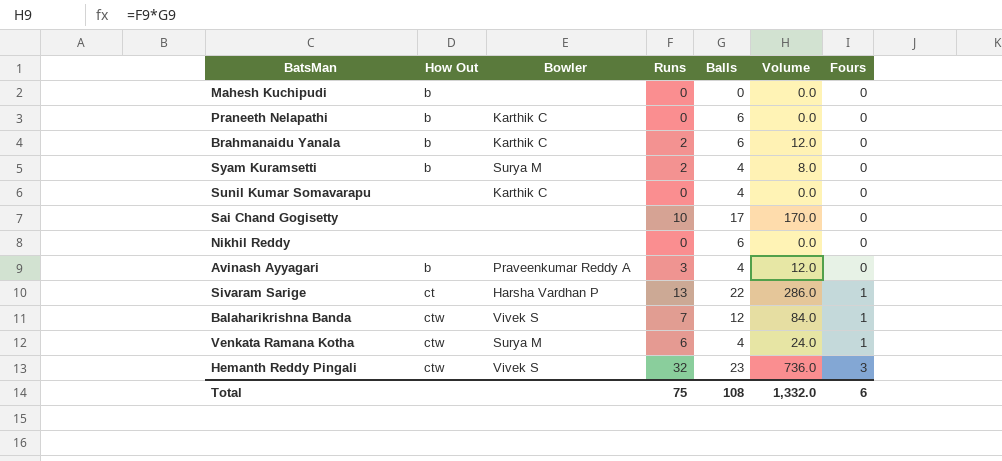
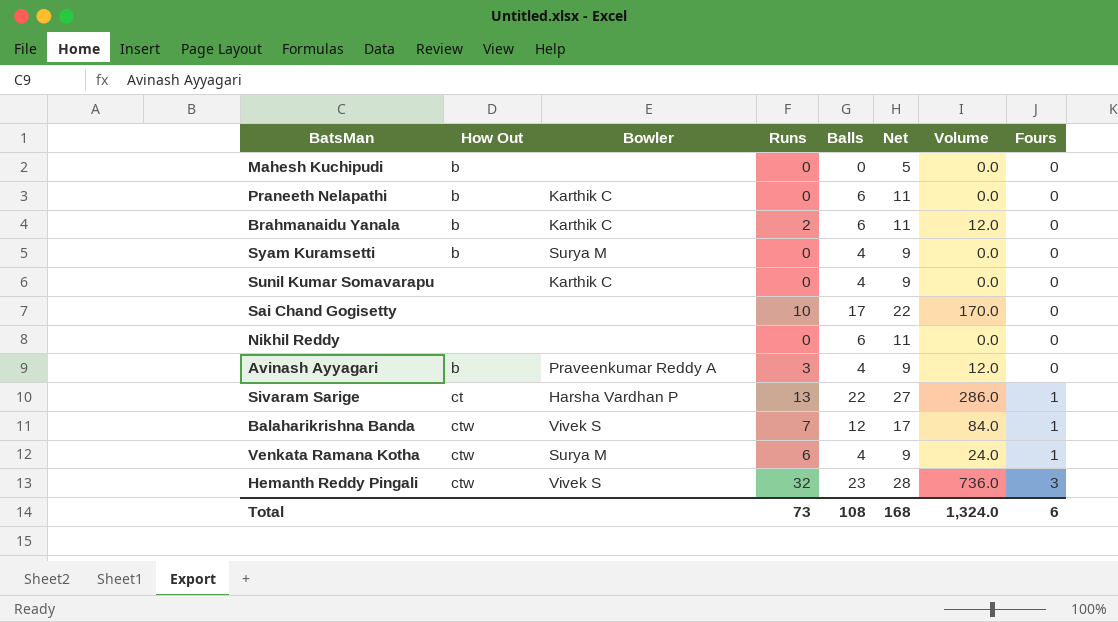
column Net | formula: none -> [Balls] + 5
Syam Kuramsetti | Runs: 2 -> 0
Syam Kuramsetti | Volume: 8.0 -> 0.0
Total | Runs: 75 -> 73
Total | Volume: 1,332.0 -> 1,324.0

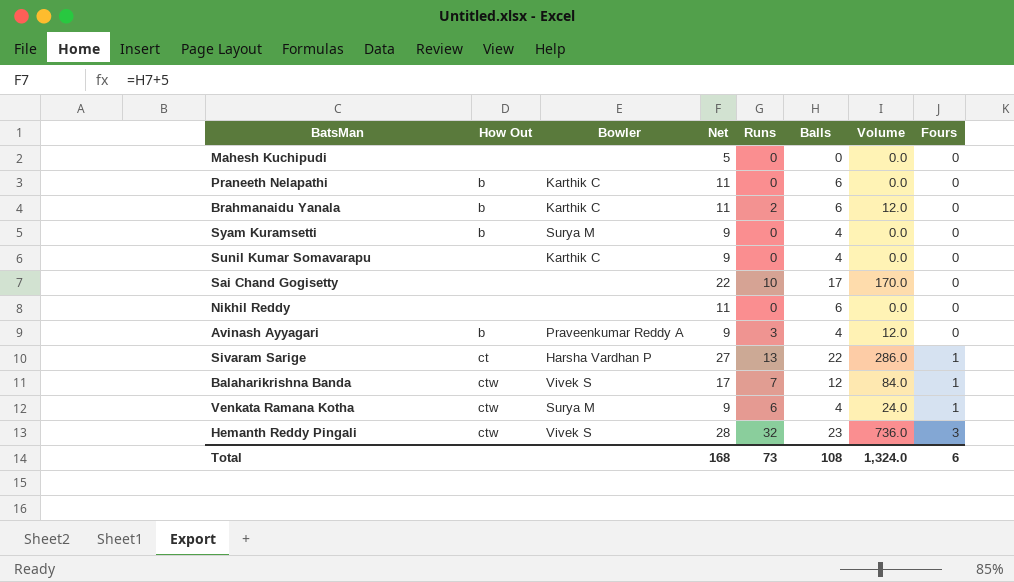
column Net | position: 6 -> 4
Mahesh Kuchipudi | How Out: b -> none

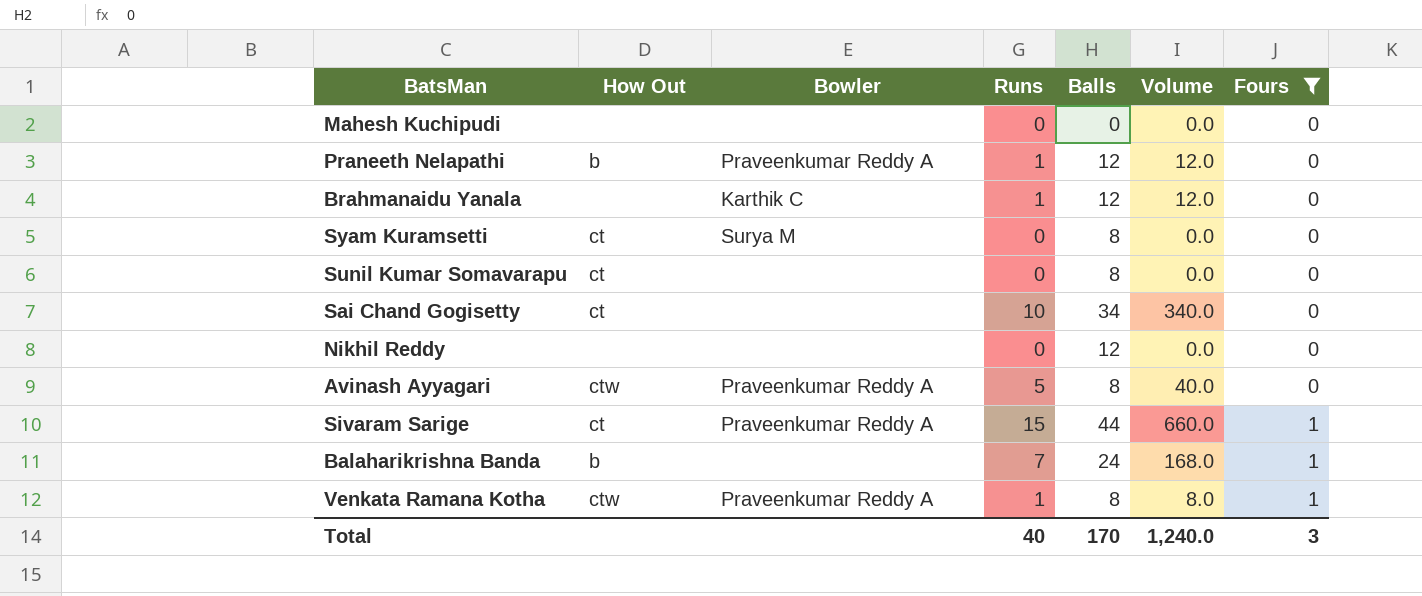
filter: none -> Fours != 3
column Net | formula: [Balls] + 5 -> none
Praneeth Nelapathi | Bowler: Karthik C -> Praveenkumar Reddy A
Praneeth Nelapathi | Runs: 0 -> 1
Praneeth Nelapathi | Balls: 6 -> 12
Praneeth Nelapathi | Volume: 0.0 -> 12.0
Brahmanaidu Yanala | How Out: b -> none
Brahmanaidu Yanala | Runs: 2 -> 1
Brahmanaidu Yanala | Balls: 6 -> 12
Syam Kuramsetti | How Out: b -> ct
Syam Kuramsetti | Balls: 4 -> 8
Sunil Kumar Somavarapu | How Out: none -> ct
Sunil Kumar Somavarapu | Bowler: Karthik C -> none
Sunil Kumar Somavarapu | Balls: 4 -> 8
Sai Chand Gogisetty | How Out: none -> ct
Sai Chand Gogisetty | Balls: 17 -> 34
Sai Chand Gogisetty | Volume: 170.0 -> 340.0
Nikhil Reddy | Balls: 6 -> 12
Avinash Ayyagari | How Out: b -> ctw
Avinash Ayyagari | Runs: 3 -> 5
Avinash Ayyagari | Balls: 4 -> 8
Avinash Ayyagari | Volume: 12.0 -> 40.0
Sivaram Sarige | Bowler: Harsha Vardhan P -> Praveenkumar Reddy A
Sivaram Sarige | Runs: 13 -> 15
Sivaram Sarige | Balls: 22 -> 44
Sivaram Sarige | Volume: 286.0 -> 660.0
Balaharikrishna Banda | How Out: ctw -> b
Balaharikrishna Banda | Bowler: Vivek S -> none
Balaharikrishna Banda | Balls: 12 -> 24
Balaharikrishna Banda | Volume: 84.0 -> 168.0
Venkata Ramana Kotha | Bowler: Surya M -> Praveenkumar Reddy A
Venkata Ramana Kotha | Runs: 6 -> 1
Venkata Ramana Kotha | Balls: 4 -> 8
Venkata Ramana Kotha | Volume: 24.0 -> 8.0
Total | Runs: 73 -> 40
Total | Balls: 108 -> 170
Total | Volume: 1,324.0 -> 1,240.0
Total | Fours: 6 -> 3

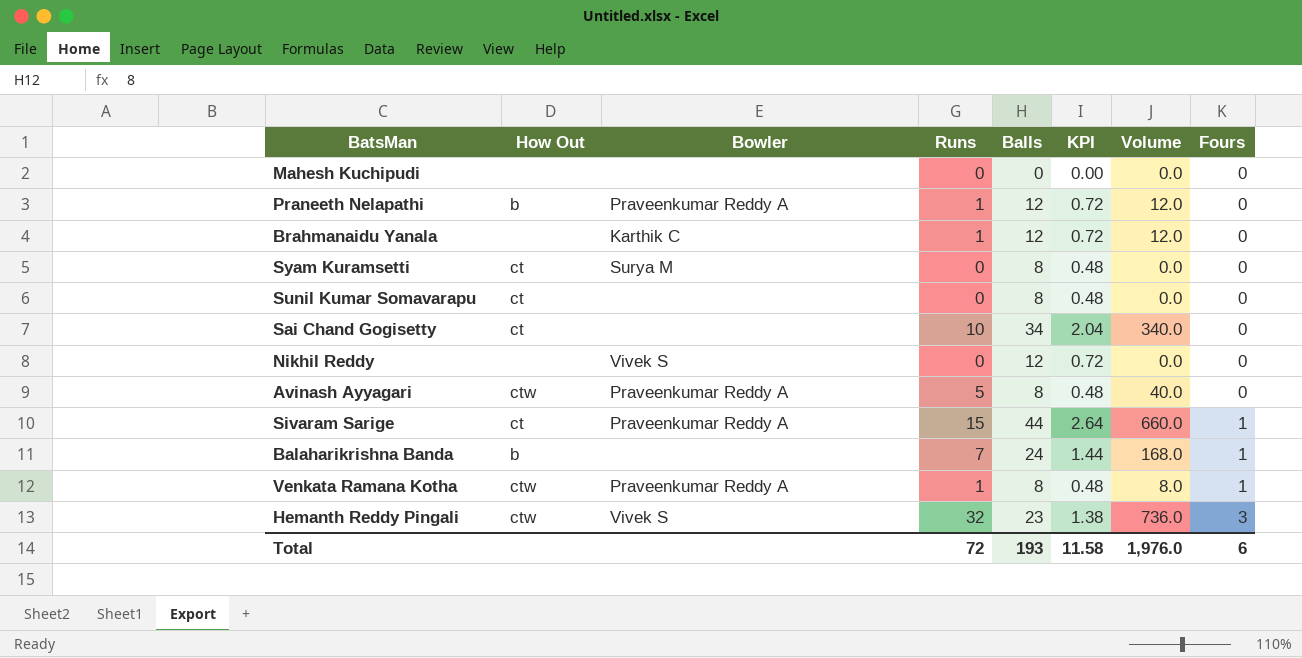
filter: Fours != 3 -> none
column KPI | formula: none -> [Balls] * 0.06
Nikhil Reddy | Bowler: none -> Vivek S
Total | Runs: 40 -> 72
Total | Balls: 170 -> 193
Total | Volume: 1,240.0 -> 1,976.0
Total | Fours: 3 -> 6

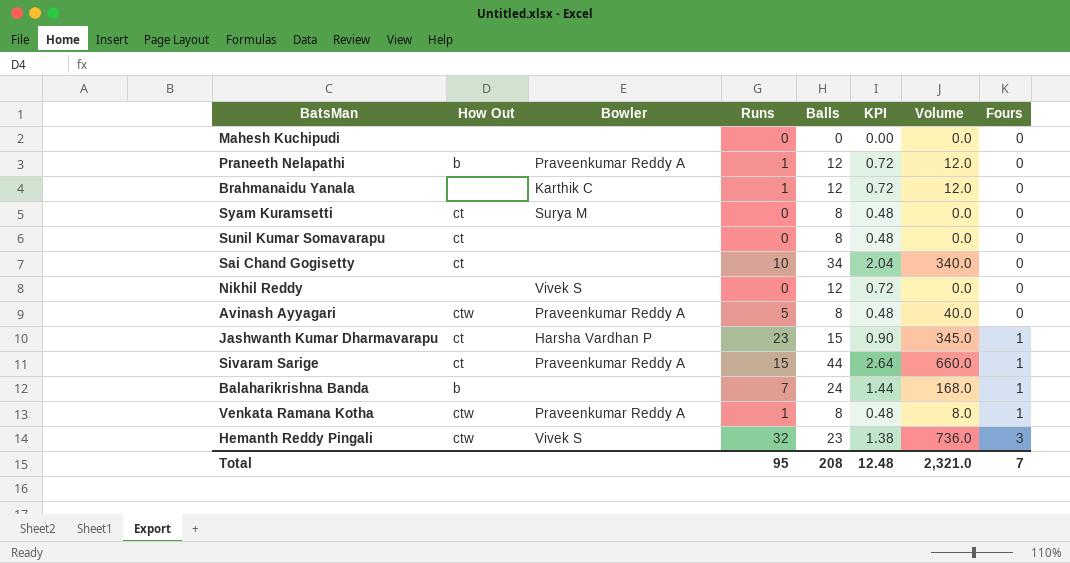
row Jashwanth Kumar Dharmavarapu: none -> ct | Harsha Vardhan P | 23 | 15 | 0.90 | 345.0 | 1
Total | Runs: 72 -> 95
Total | Balls: 193 -> 208
Total | KPI: 11.58 -> 12.48
Total | Volume: 1,976.0 -> 2,321.0
Total | Fours: 6 -> 7

